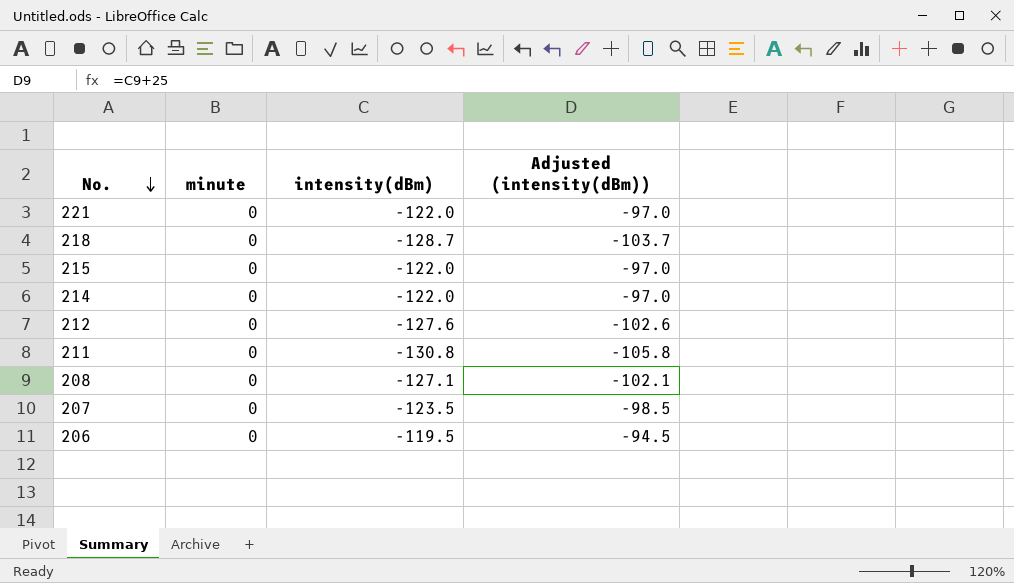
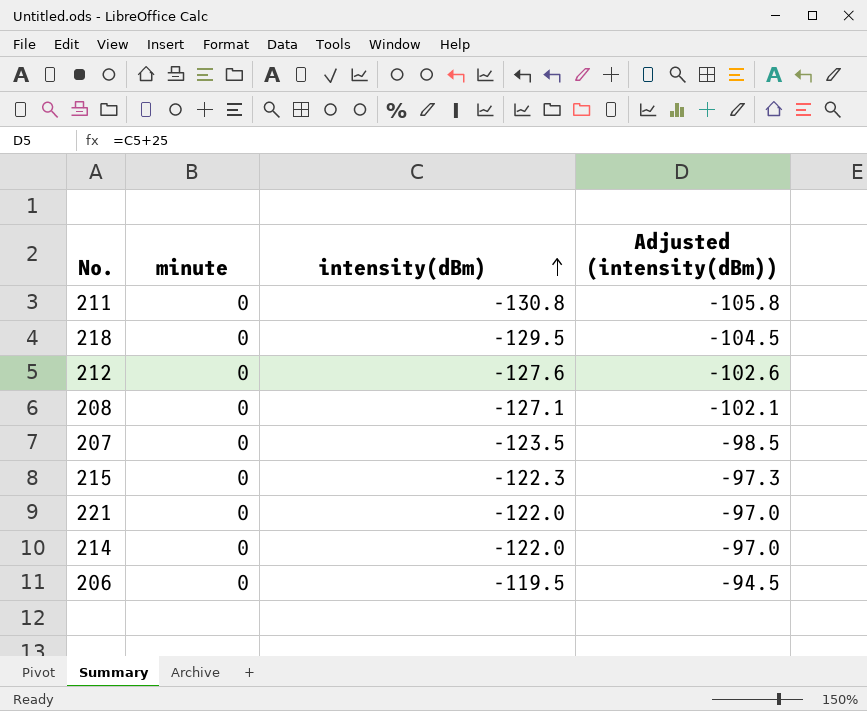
row order: No. descending -> intensity(dBm) ascending
218 | intensity(dBm): -128.7 -> -129.5
218 | Adjusted (intensity(dBm)): -103.7 -> -104.5
215 | intensity(dBm): -122.0 -> -122.3
215 | Adjusted (intensity(dBm)): -97.0 -> -97.3

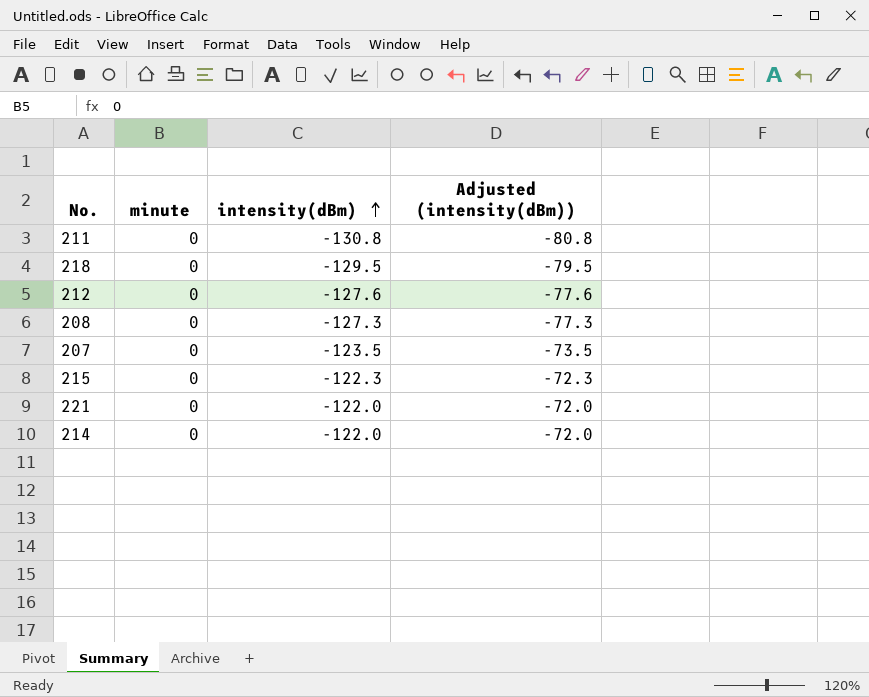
column Adjusted (intensity(dBm)) | formula: [intensity(dBm)] + 25 -> [intensity(dBm)] + 50
row 206: 0 | -119.5 | -94.5 -> none
208 | intensity(dBm): -127.1 -> -127.3

